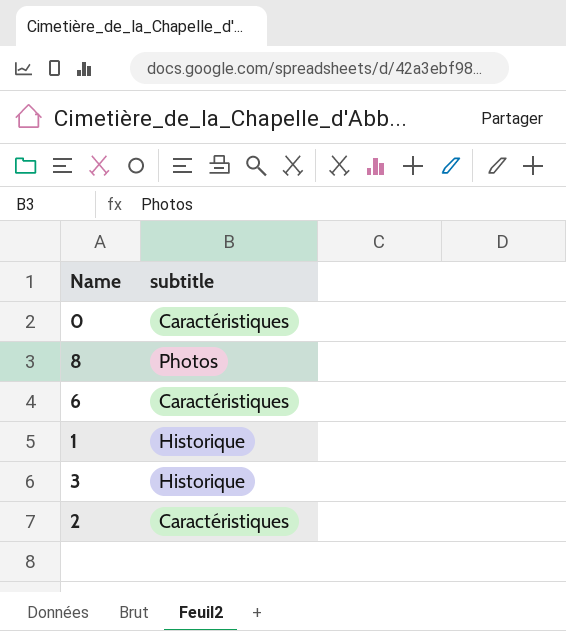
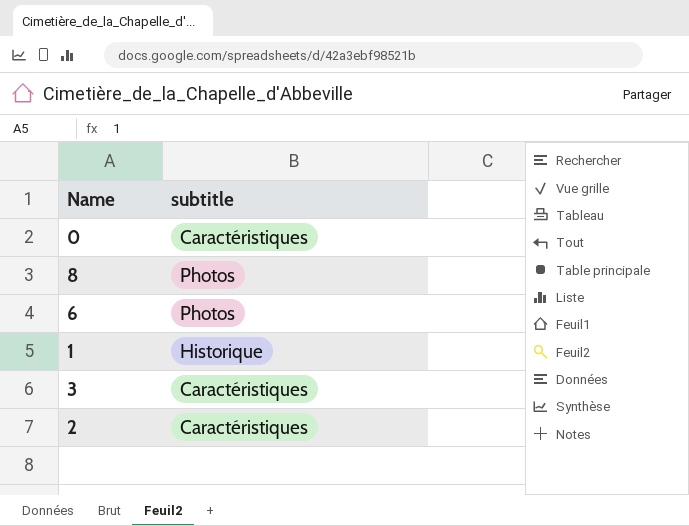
6 | subtitle: Caractéristiques -> Photos
3 | subtitle: Historique -> Caractéristiques

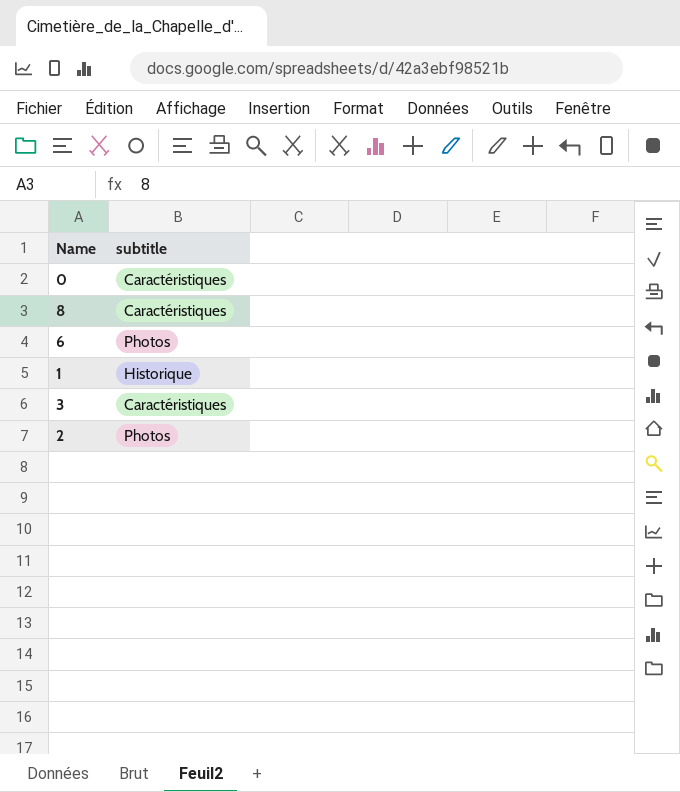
8 | subtitle: Photos -> Caractéristiques
2 | subtitle: Caractéristiques -> Photos

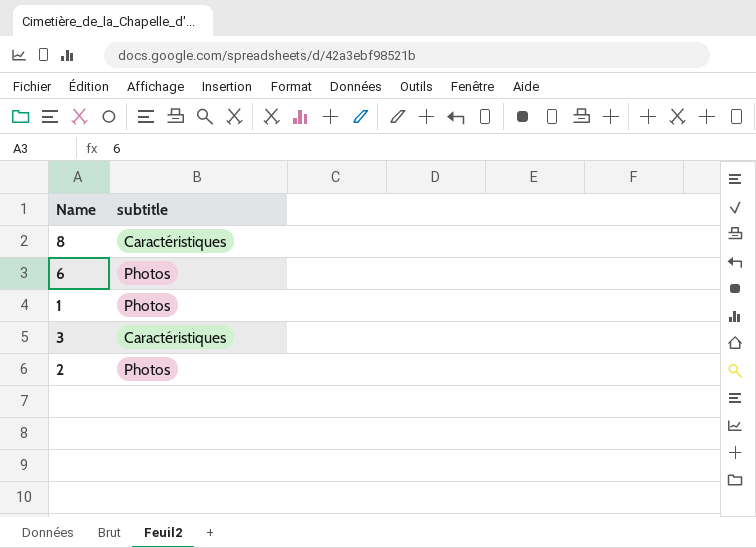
row 0: Caractéristiques -> none
1 | subtitle: Historique -> Photos

